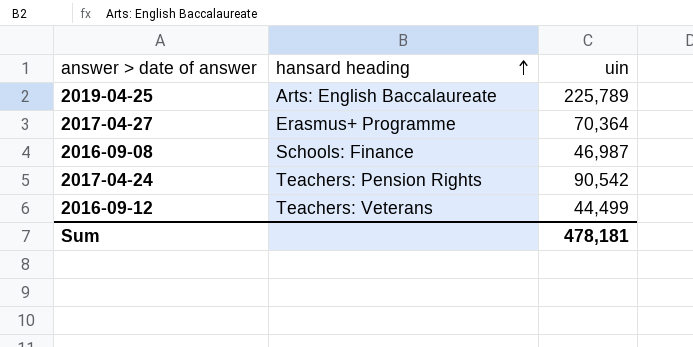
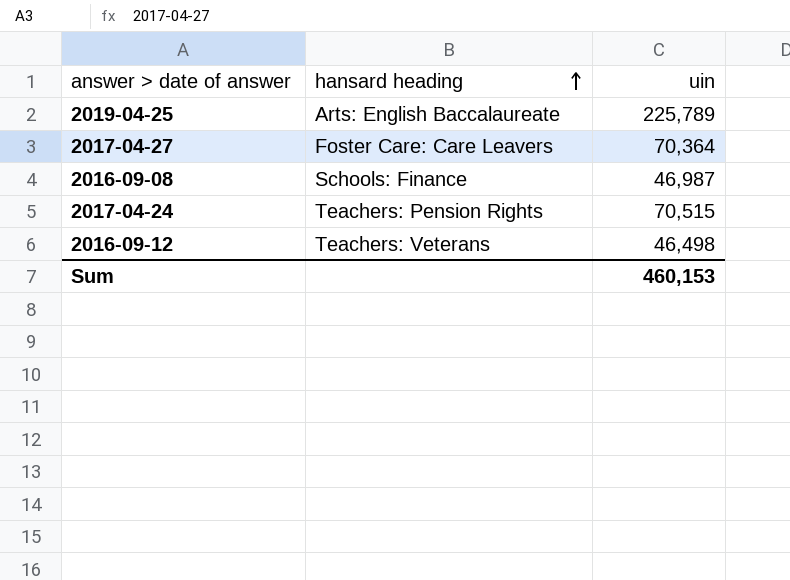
2017-04-27 | hansard heading: Erasmus+ Programme -> Foster Care: Care Leavers
2017-04-24 | uin: 90,542 -> 70,515
2016-09-12 | uin: 44,499 -> 46,498
Sum | uin: 478,181 -> 460,153

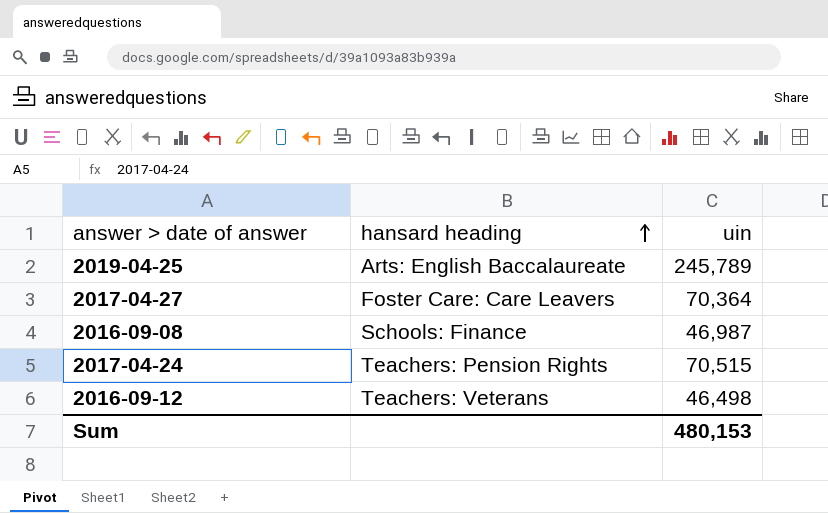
2019-04-25 | uin: 225,789 -> 245,789
Sum | uin: 460,153 -> 480,153

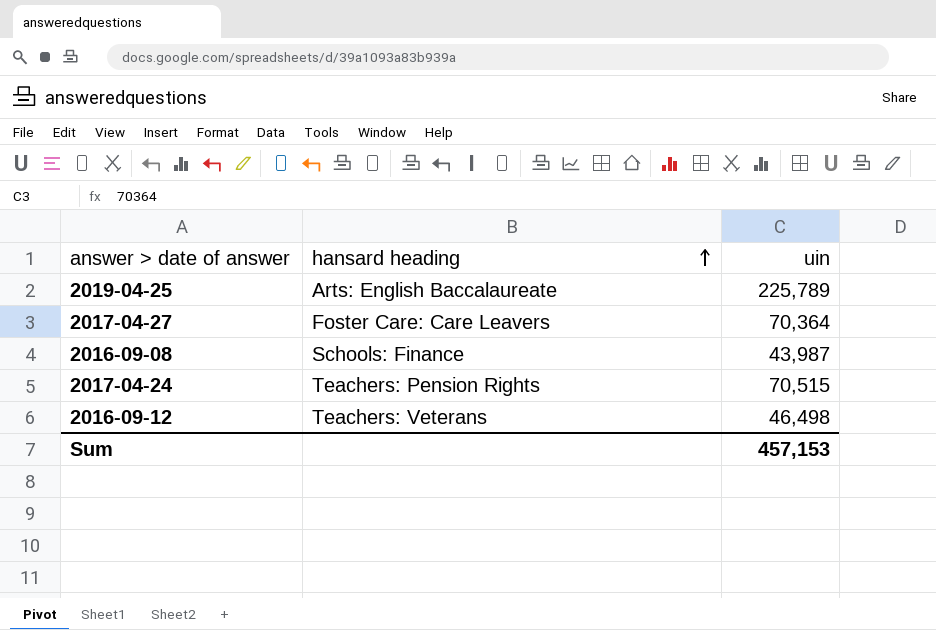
2019-04-25 | uin: 245,789 -> 225,789
2016-09-08 | uin: 46,987 -> 43,987
Sum | uin: 480,153 -> 457,153

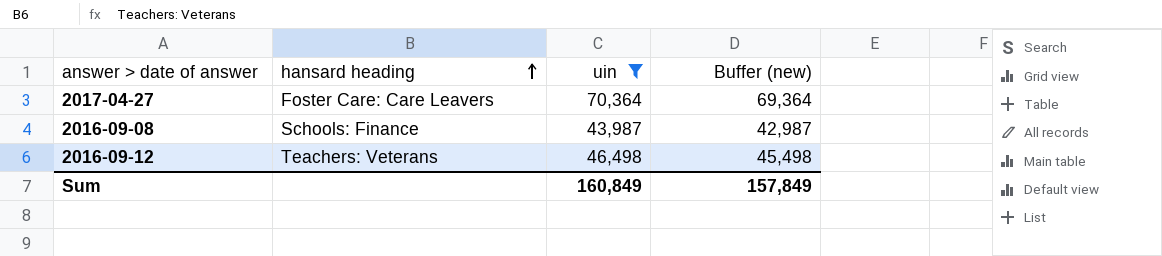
filter: none -> uin <= 70,364
column Buffer (new) | formula: none -> [uin] - 1000
Sum | uin: 457,153 -> 160,849

